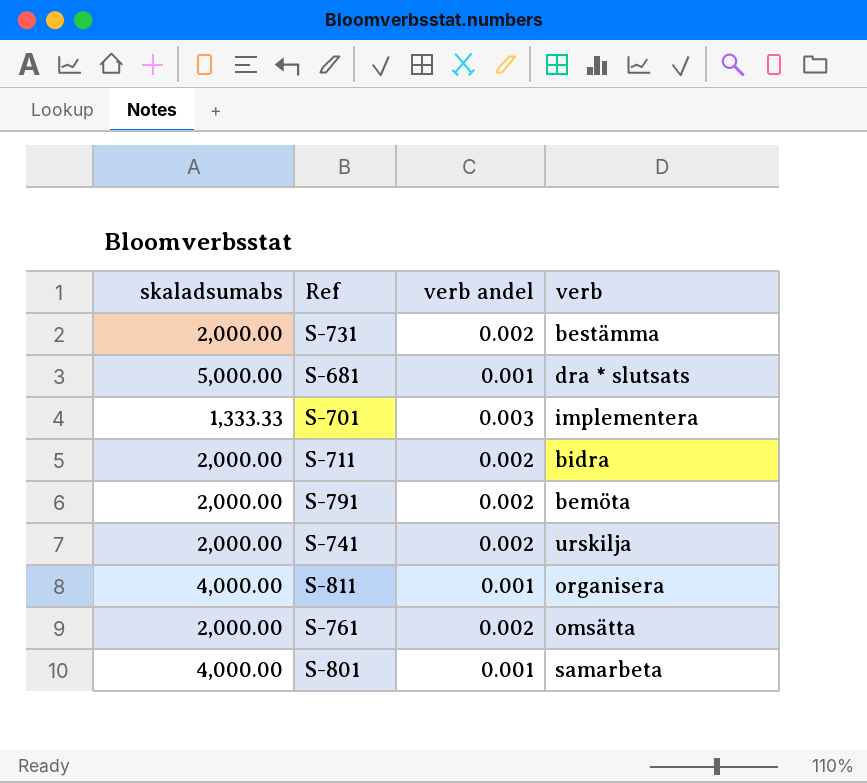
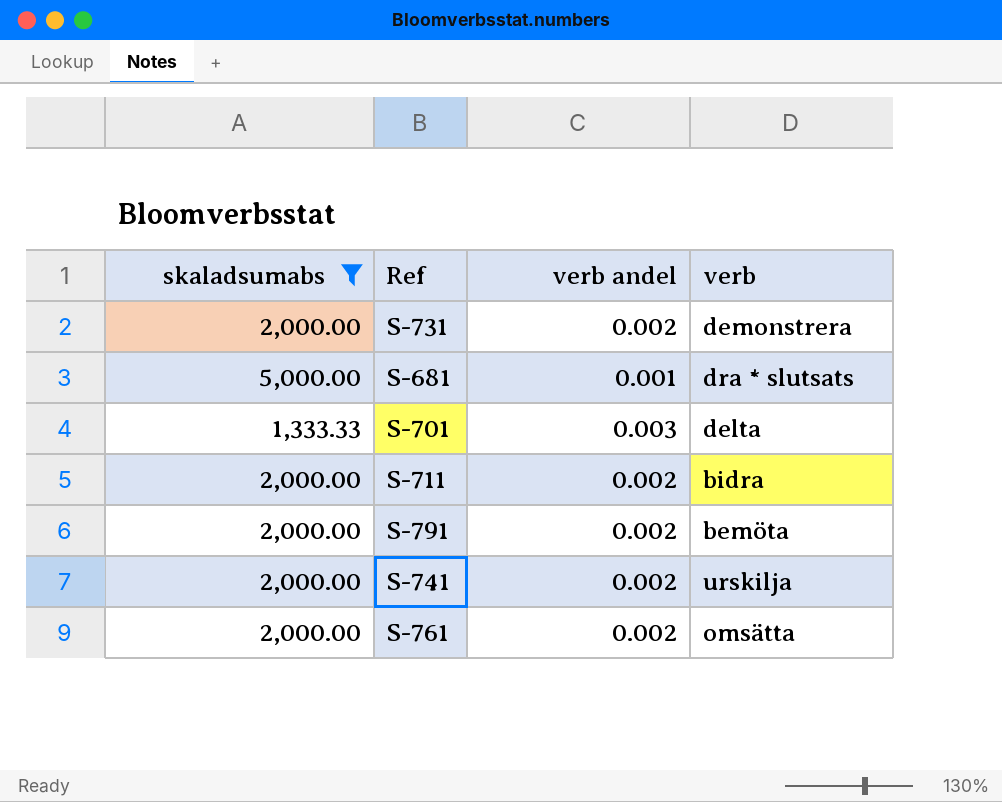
filter: none -> skaladsumabs != 4,000.00
S-731 | verb: bestämma -> demonstrera
S-701 | verb: implementera -> delta

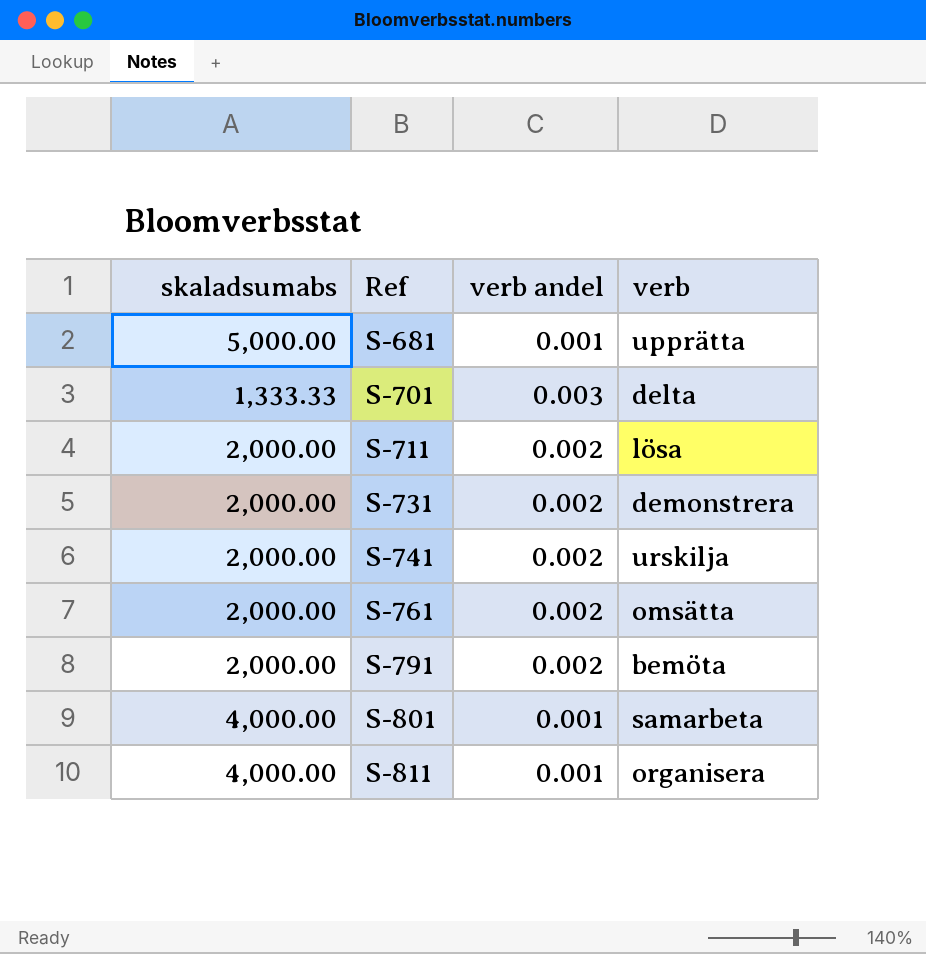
filter: skaladsumabs != 4,000.00 -> none
row order: none -> Ref ascending
S-681 | verb: dra * slutsats -> upprätta
S-711 | verb: bidra -> lösa

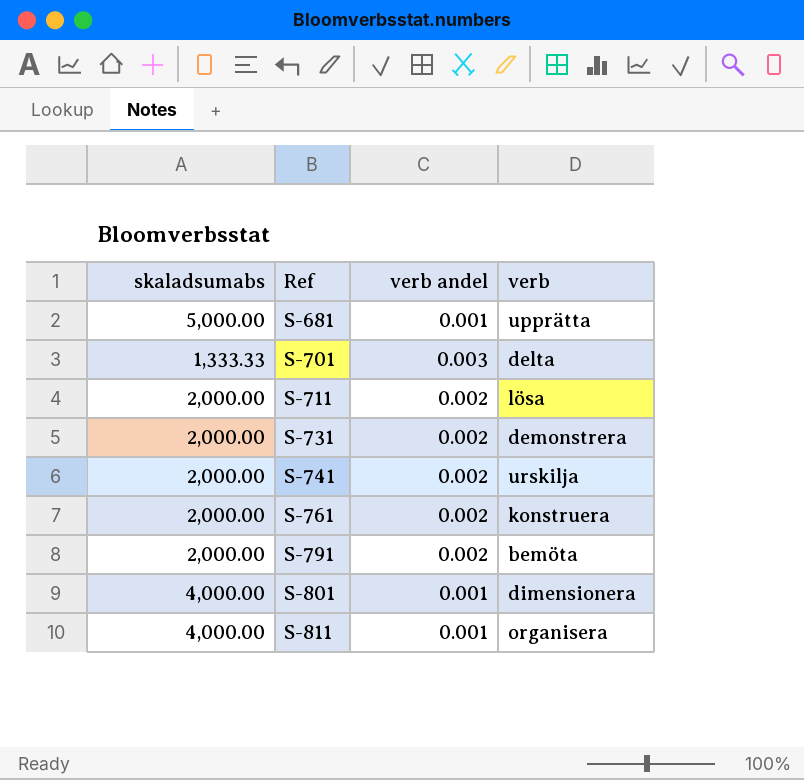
S-761 | verb: omsätta -> konstruera
S-801 | verb: samarbeta -> dimensionera

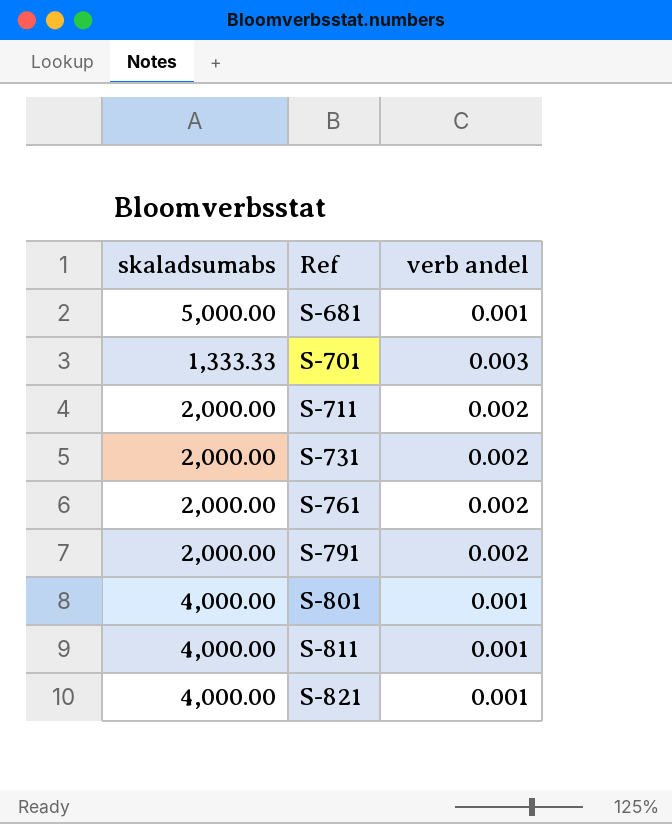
column verb | position: 4 -> none
row S-741: 2,000.00 | 0.002 | urskilja -> none
row S-821: none -> 4,000.00 | 0.001

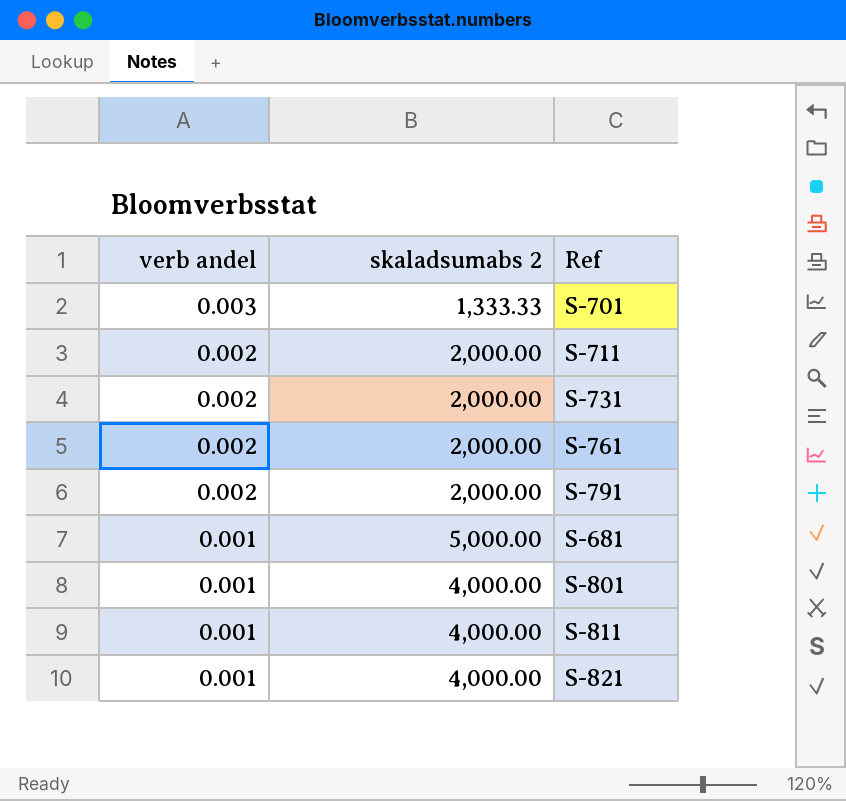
row order: Ref ascending -> verb andel descending
column verb andel | position: 3 -> 1
column name: skaladsumabs -> skaladsumabs 2

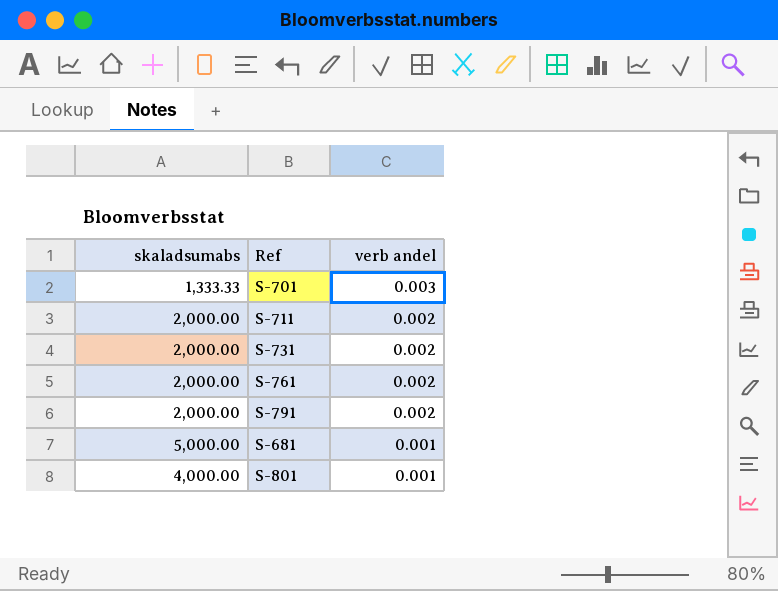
column name: skaladsumabs 2 -> skaladsumabs
column verb andel | position: 1 -> 3
row S-811: 0.001 | 4,000.00 -> none
row S-821: 0.001 | 4,000.00 -> none

